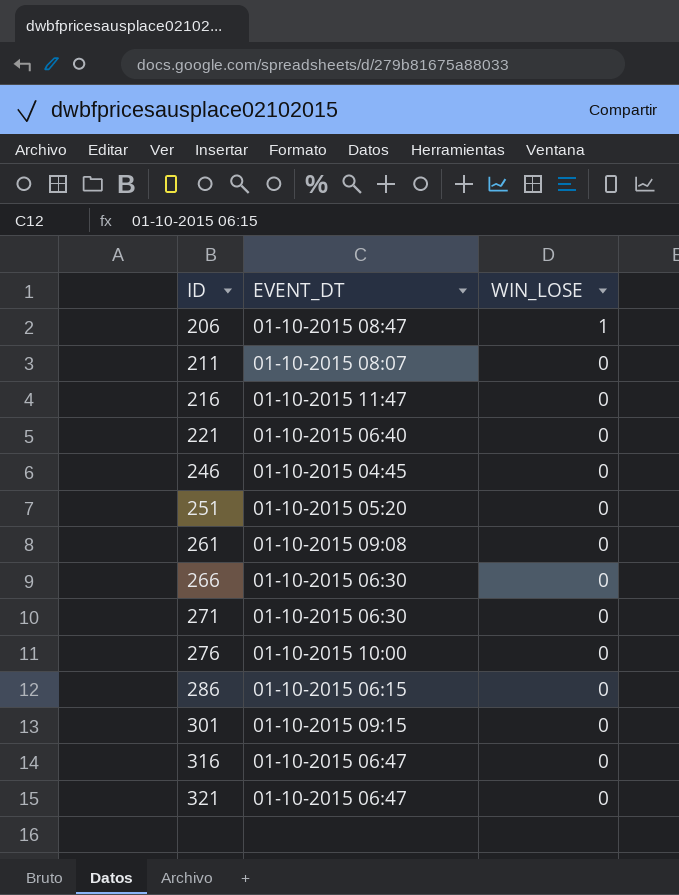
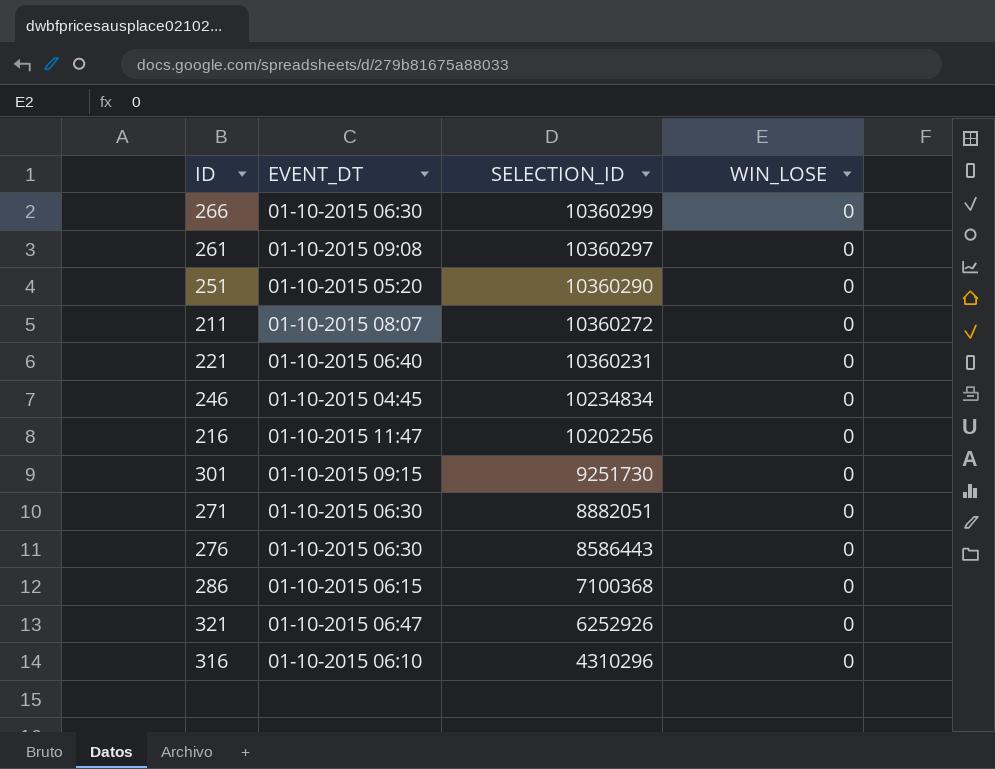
row order: ID ascending -> SELECTION_ID descending
column SELECTION_ID | position: none -> 3
row 206: 01-10-2015 08:47 | 1 -> none
276 | EVENT_DT: 01-10-2015 10:00 -> 01-10-2015 06:30
316 | EVENT_DT: 01-10-2015 06:47 -> 01-10-2015 06:10

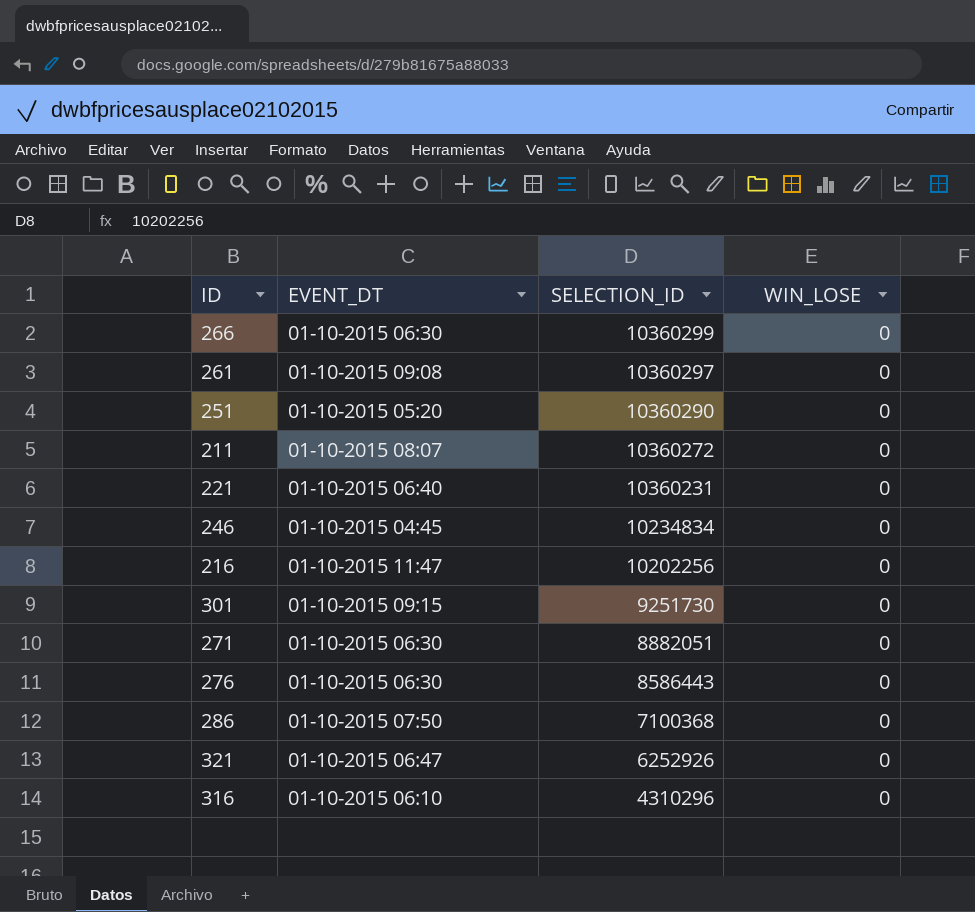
286 | EVENT_DT: 01-10-2015 06:15 -> 01-10-2015 07:50

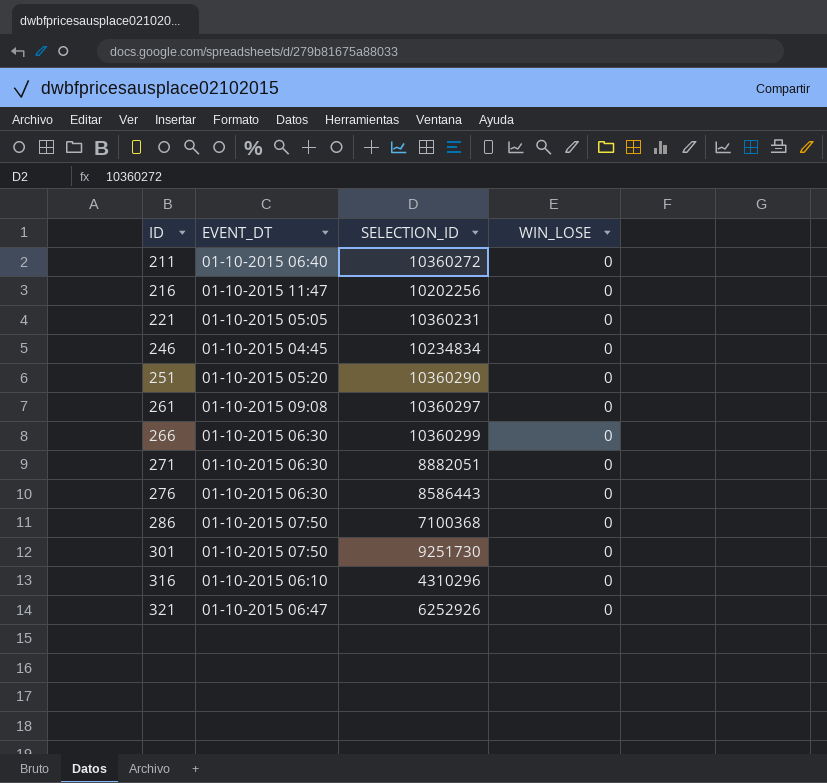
row order: SELECTION_ID descending -> ID ascending
211 | EVENT_DT: 01-10-2015 08:07 -> 01-10-2015 06:40
221 | EVENT_DT: 01-10-2015 06:40 -> 01-10-2015 05:05
301 | EVENT_DT: 01-10-2015 09:15 -> 01-10-2015 07:50

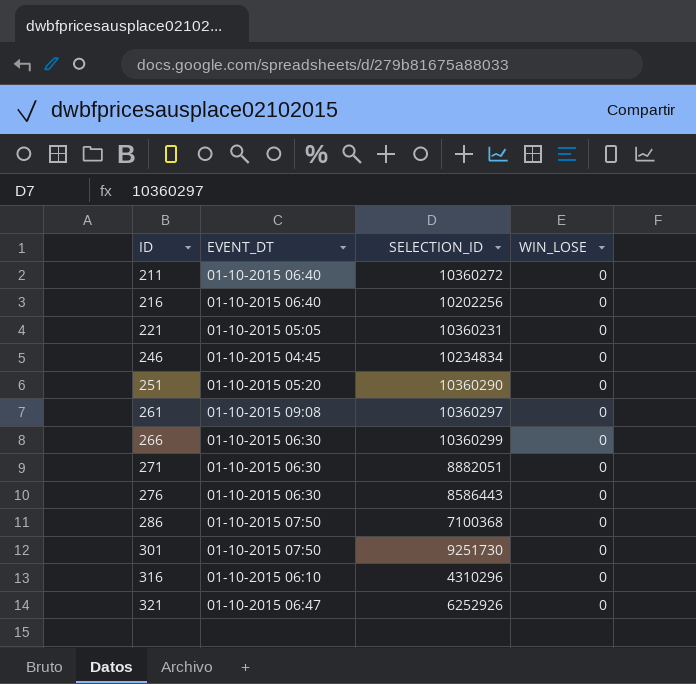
216 | EVENT_DT: 01-10-2015 11:47 -> 01-10-2015 06:40

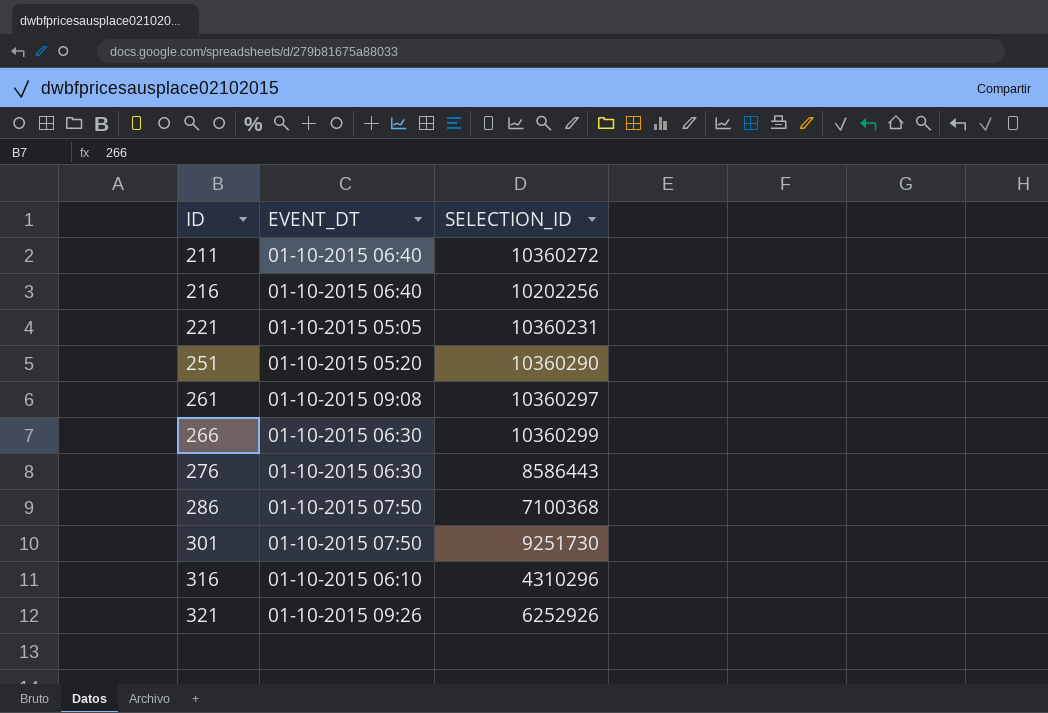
column WIN_LOSE | position: 4 -> none
row 246: 01-10-2015 04:45 | 10234834 | 0 -> none
row 271: 01-10-2015 06:30 | 8882051 | 0 -> none
321 | EVENT_DT: 01-10-2015 06:47 -> 01-10-2015 09:26

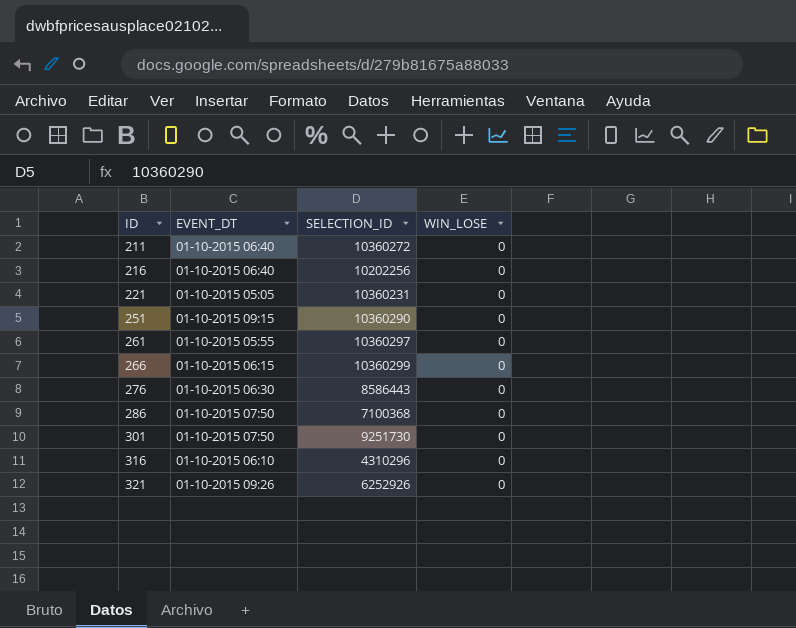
column WIN_LOSE | position: none -> 4
251 | EVENT_DT: 01-10-2015 05:20 -> 01-10-2015 09:15
261 | EVENT_DT: 01-10-2015 09:08 -> 01-10-2015 05:55
266 | EVENT_DT: 01-10-2015 06:30 -> 01-10-2015 06:15

